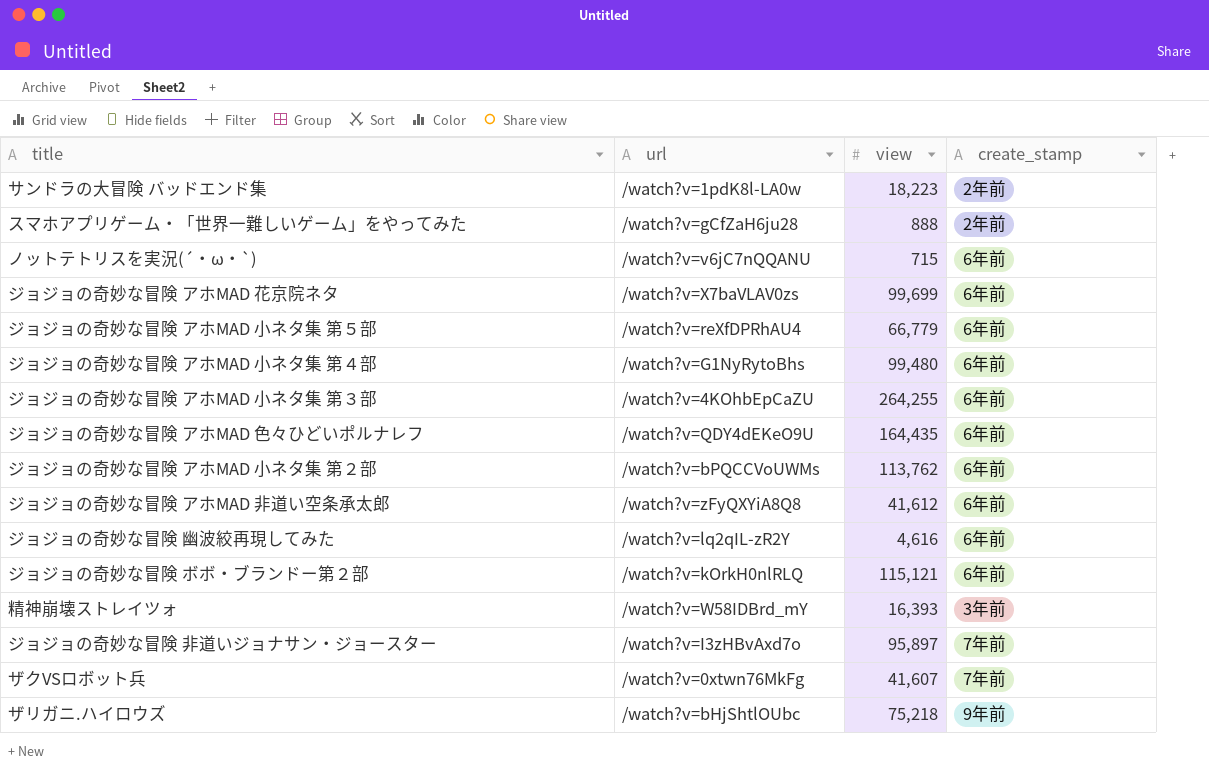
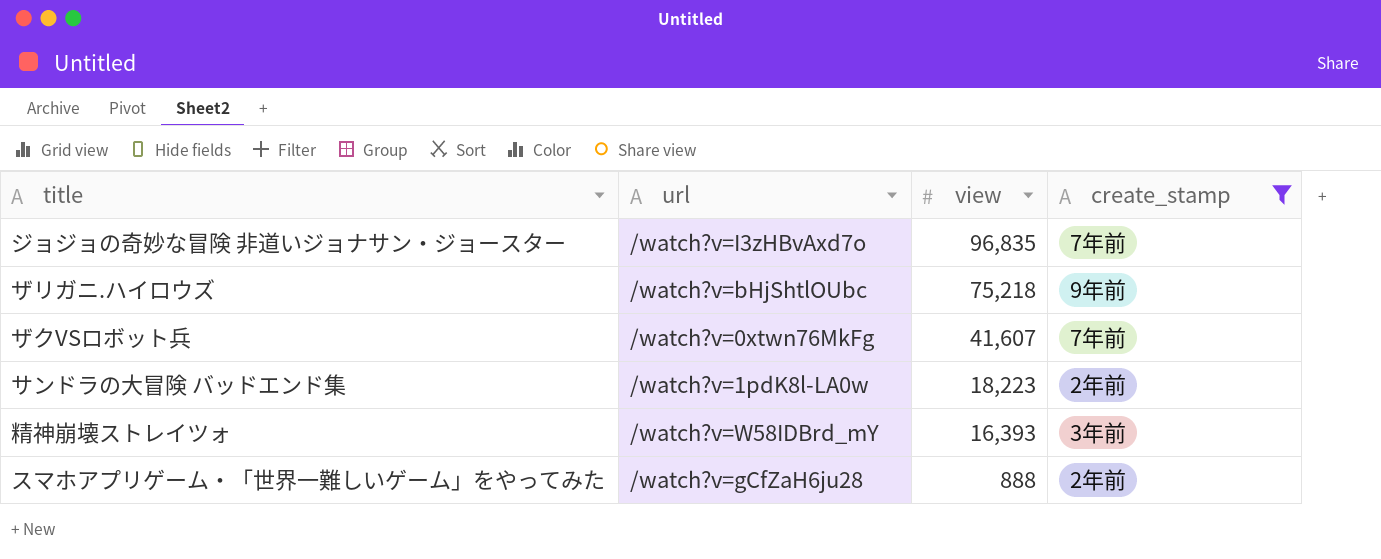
filter: none -> create_stamp != 6年前
row order: none -> view descending
ジョジョの奇妙な冒険 非道いジョナサン・ジョースター | view: 95,897 -> 96,835

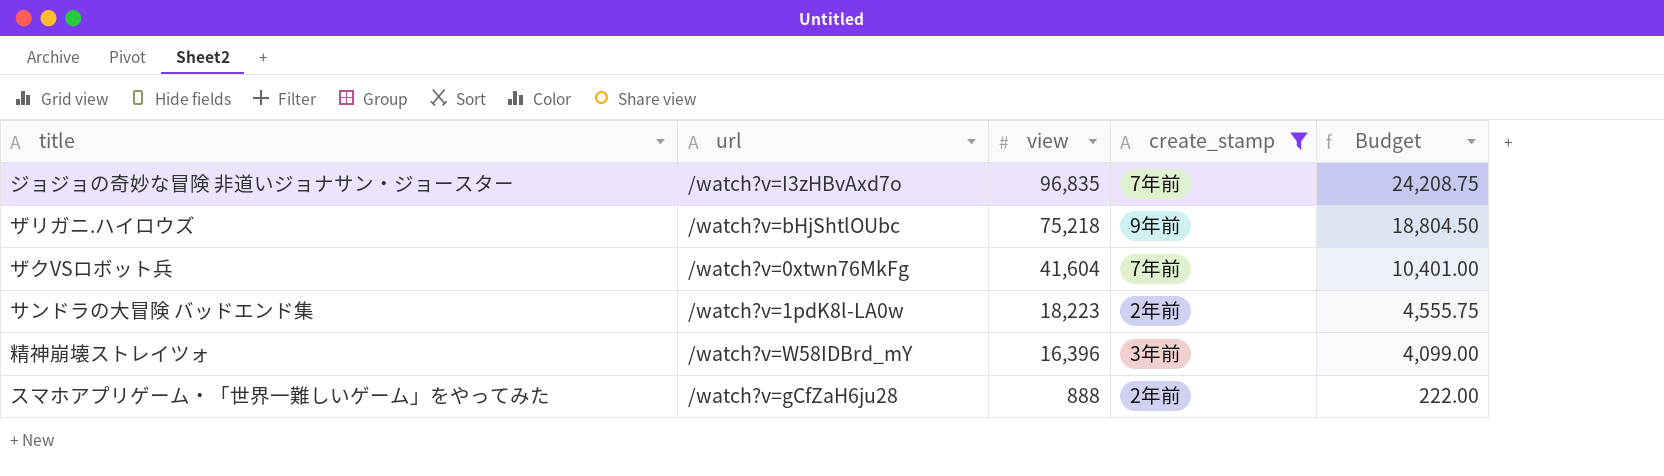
column Budget | formula: none -> [view] * 0.25
ザクVSロボット兵 | view: 41,607 -> 41,604
精神崩壊ストレイツォ | view: 16,393 -> 16,396

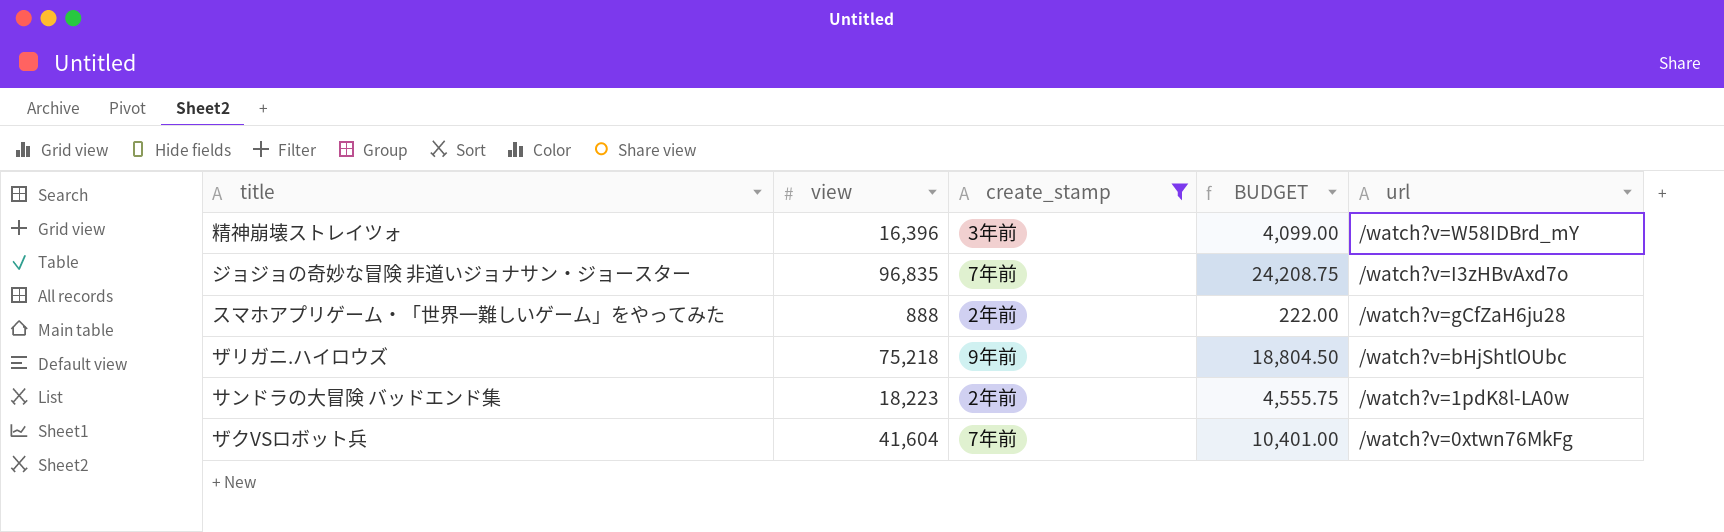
row order: view descending -> url descending
column name: Budget -> BUDGET
column url | position: 2 -> 5

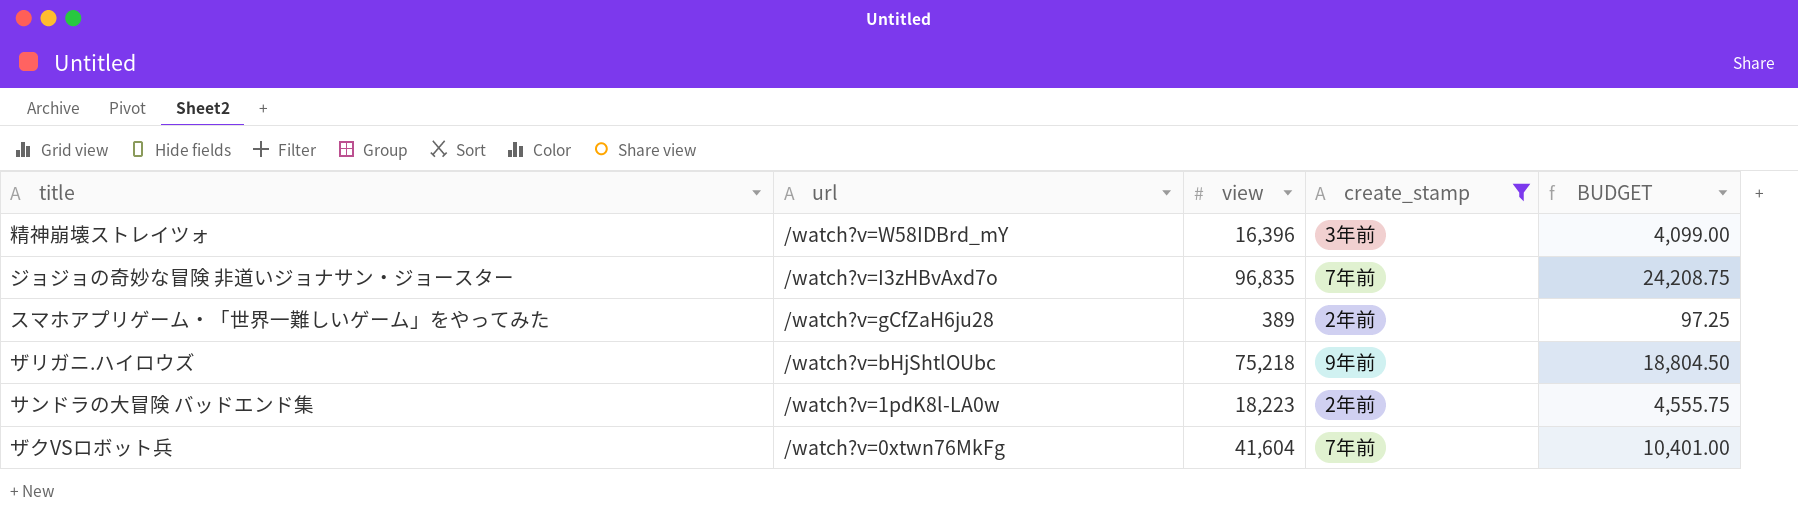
column url | position: 5 -> 2
スマホアプリゲーム・「世界一難しいゲーム」をやってみた | view: 888 -> 389
スマホアプリゲーム・「世界一難しいゲーム」をやってみた | BUDGET: 222.00 -> 97.25

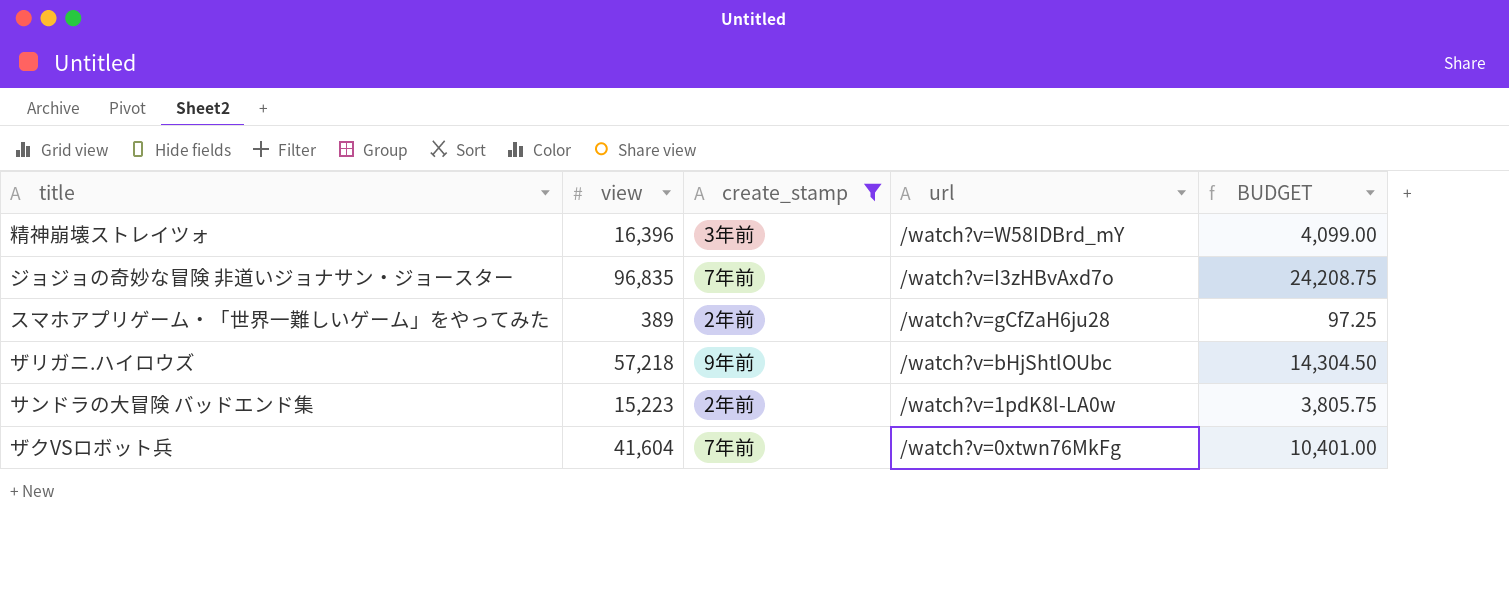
column url | position: 2 -> 4
ザリガニ.ハイロウズ | view: 75,218 -> 57,218
ザリガニ.ハイロウズ | BUDGET: 18,804.50 -> 14,304.50
サンドラの大冒険 バッドエンド集 | view: 18,223 -> 15,223
サンドラの大冒険 バッドエンド集 | BUDGET: 4,555.75 -> 3,805.75

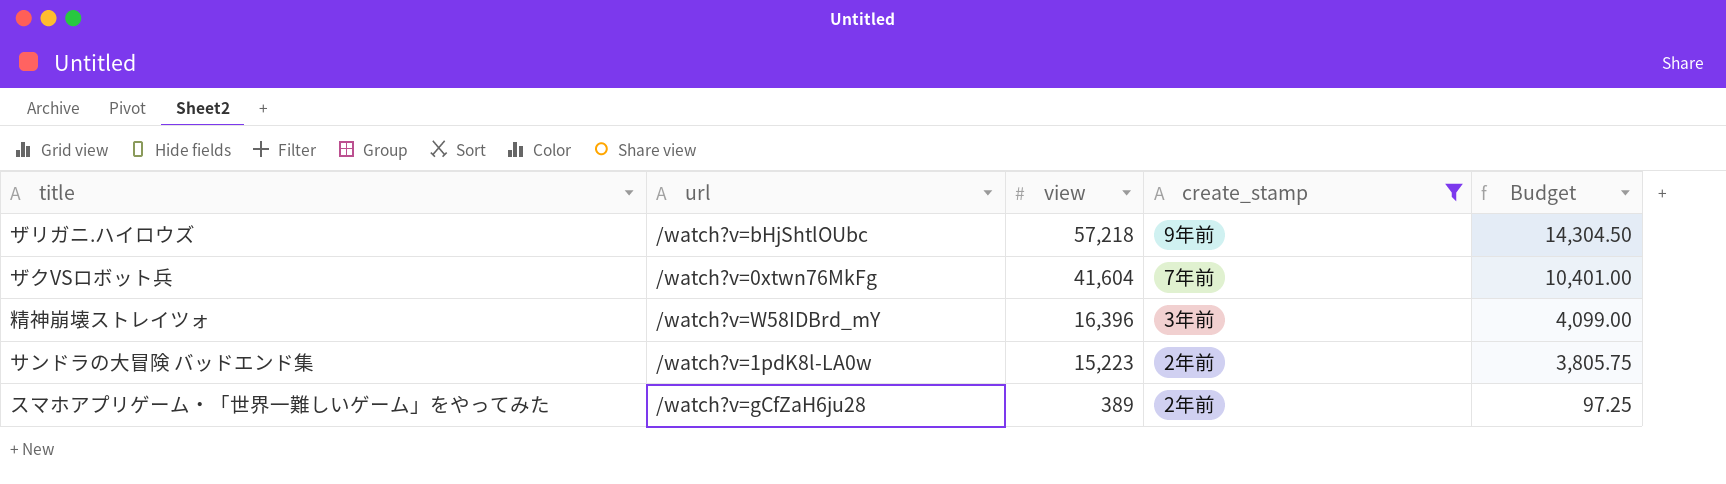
row order: url descending -> view descending
column url | position: 4 -> 2
column name: BUDGET -> Budget
row ジョジョの奇妙な冒険 非道いジョナサン・ジョースター: 96,835 | 7年前 | /watch?v=I3zHBvAxd7o | 24,208.75 -> none

